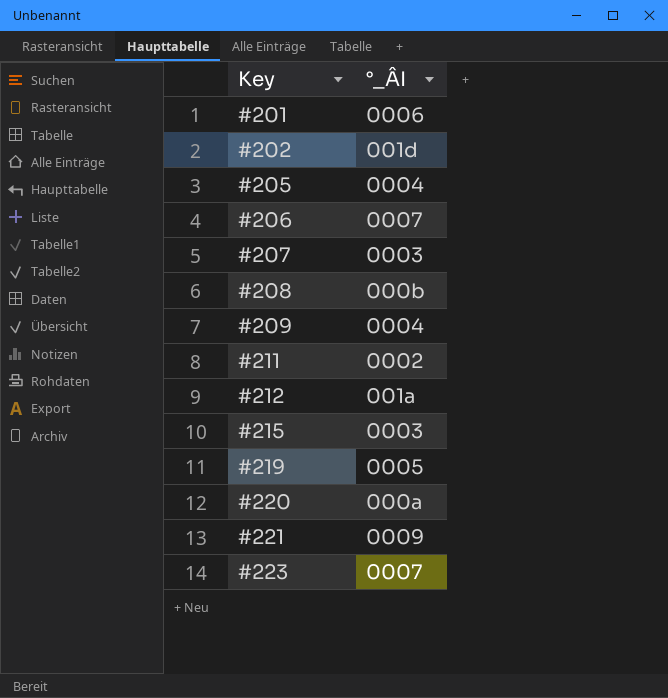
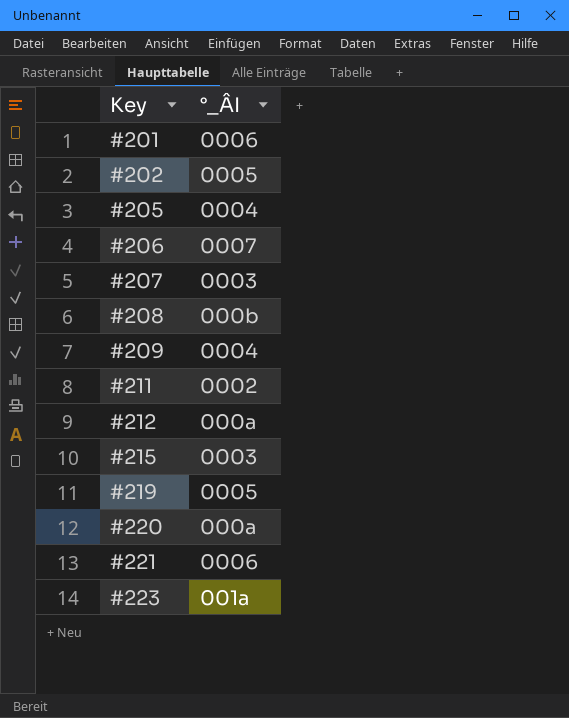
#202 | °_ÂI: 001d -> 0005
#212 | °_ÂI: 001a -> 000a
#221 | °_ÂI: 0009 -> 0006
#223 | °_ÂI: 0007 -> 001a

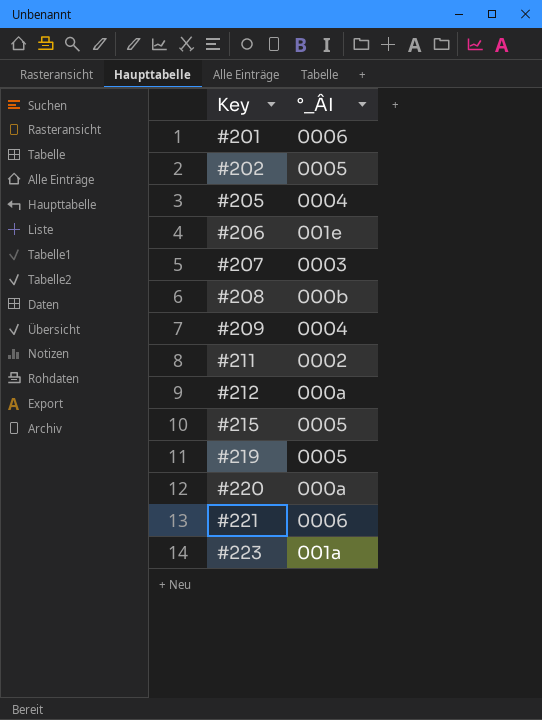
#206 | °_ÂI: 0007 -> 001e
#215 | °_ÂI: 0003 -> 0005

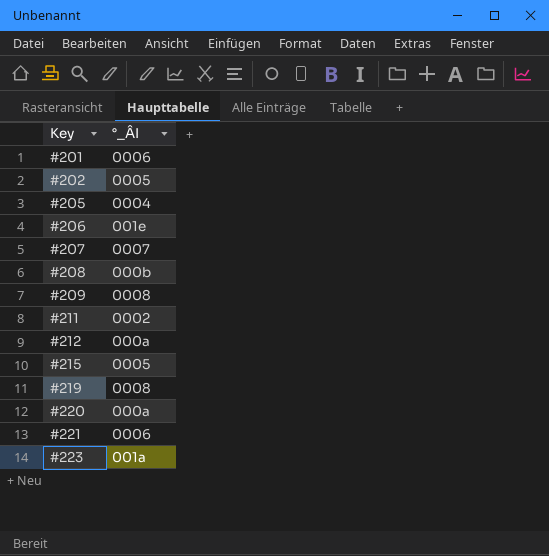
#207 | °_ÂI: 0003 -> 0007
#209 | °_ÂI: 0004 -> 0008
#219 | °_ÂI: 0005 -> 0008

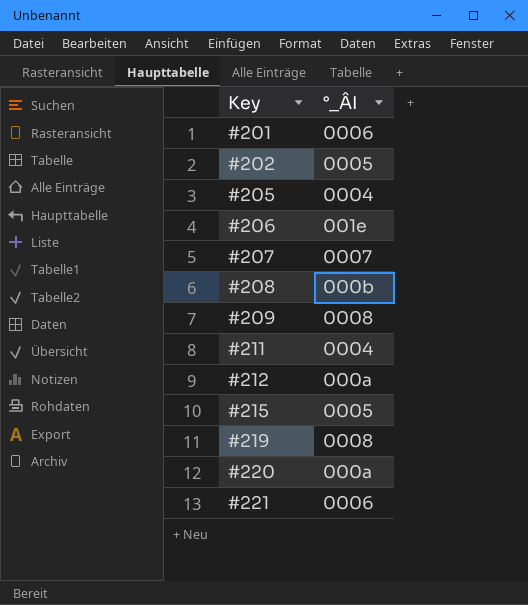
row #223: 001a -> none
#211 | °_ÂI: 0002 -> 0004

